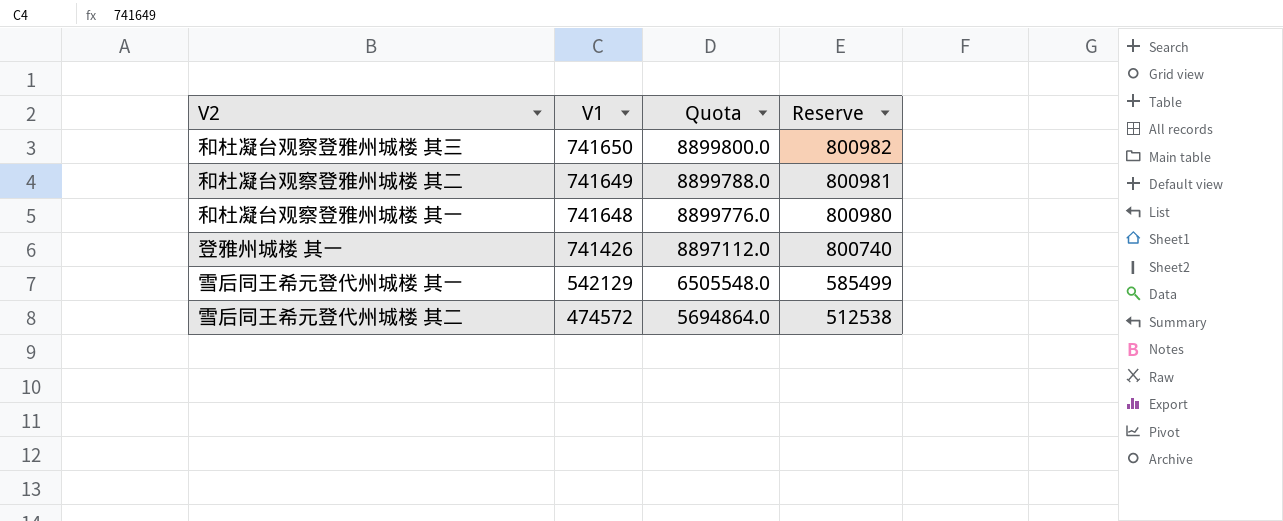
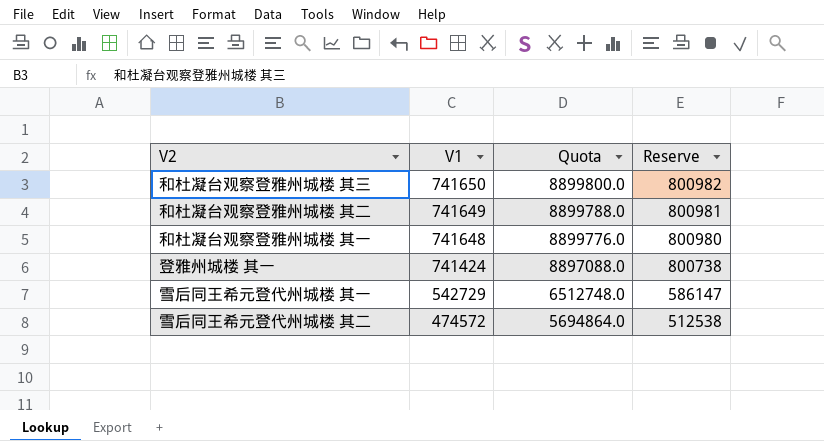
登雅州城楼 其一 | V1: 741426 -> 741424
登雅州城楼 其一 | Quota: 8897112.0 -> 8897088.0
登雅州城楼 其一 | Reserve: 800740 -> 800738
雪后同王希元登代州城楼 其一 | V1: 542129 -> 542729
雪后同王希元登代州城楼 其一 | Quota: 6505548.0 -> 6512748.0
雪后同王希元登代州城楼 其一 | Reserve: 585499 -> 586147

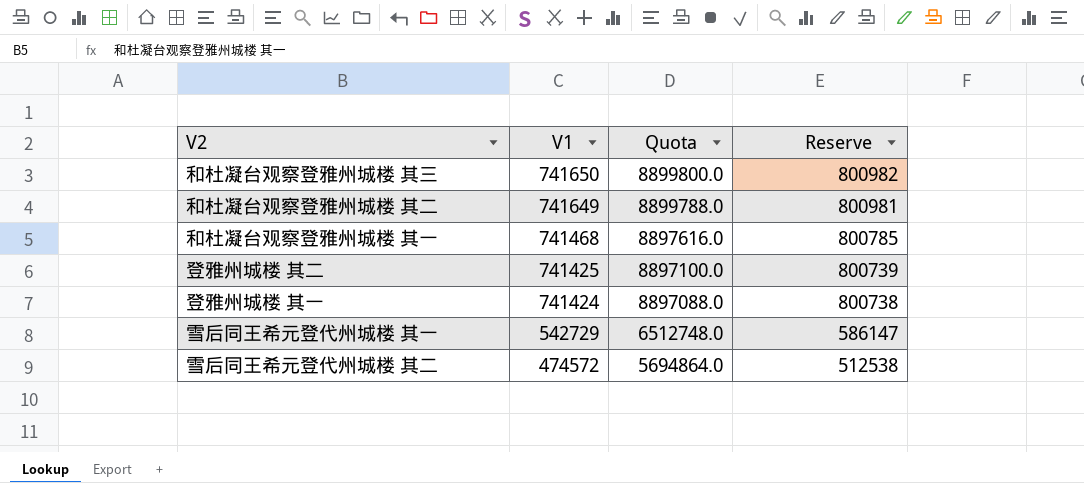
和杜凝台观察登雅州城楼 其一 | V1: 741648 -> 741468
和杜凝台观察登雅州城楼 其一 | Quota: 8899776.0 -> 8897616.0
和杜凝台观察登雅州城楼 其一 | Reserve: 800980 -> 800785
row 登雅州城楼 其二: none -> 741425 | 8897100.0 | 800739

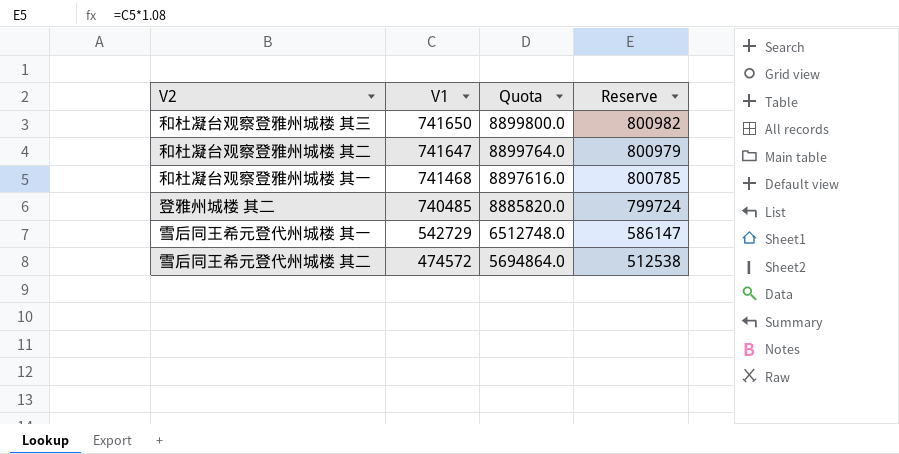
row 登雅州城楼 其一: 741424 | 8897088.0 | 800738 -> none
和杜凝台观察登雅州城楼 其二 | V1: 741649 -> 741647
和杜凝台观察登雅州城楼 其二 | Quota: 8899788.0 -> 8899764.0
和杜凝台观察登雅州城楼 其二 | Reserve: 800981 -> 800979
登雅州城楼 其二 | V1: 741425 -> 740485
登雅州城楼 其二 | Quota: 8897100.0 -> 8885820.0
登雅州城楼 其二 | Reserve: 800739 -> 799724

